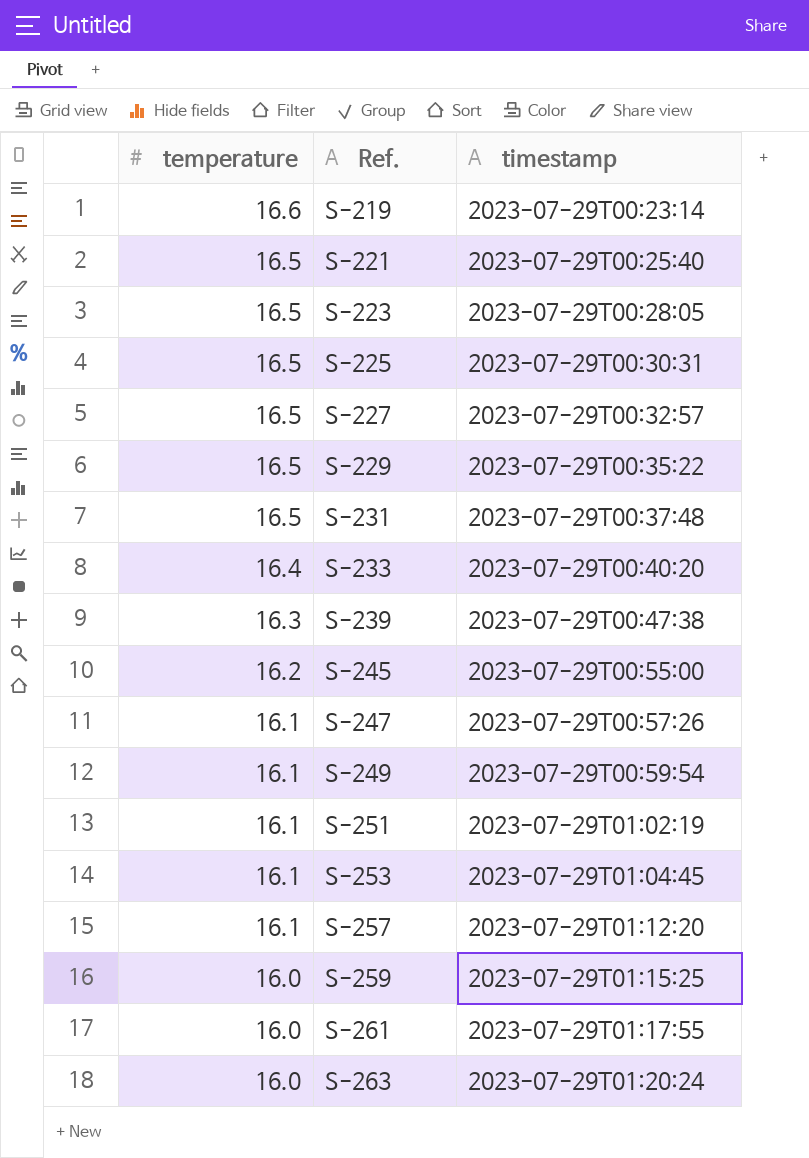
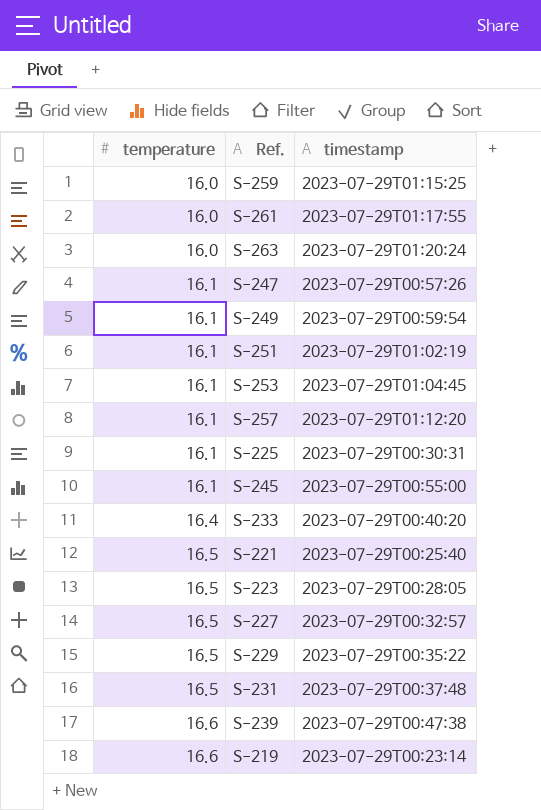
row order: temperature descending -> temperature ascending
S-225 | temperature: 16.5 -> 16.1
S-245 | temperature: 16.2 -> 16.1
S-239 | temperature: 16.3 -> 16.6

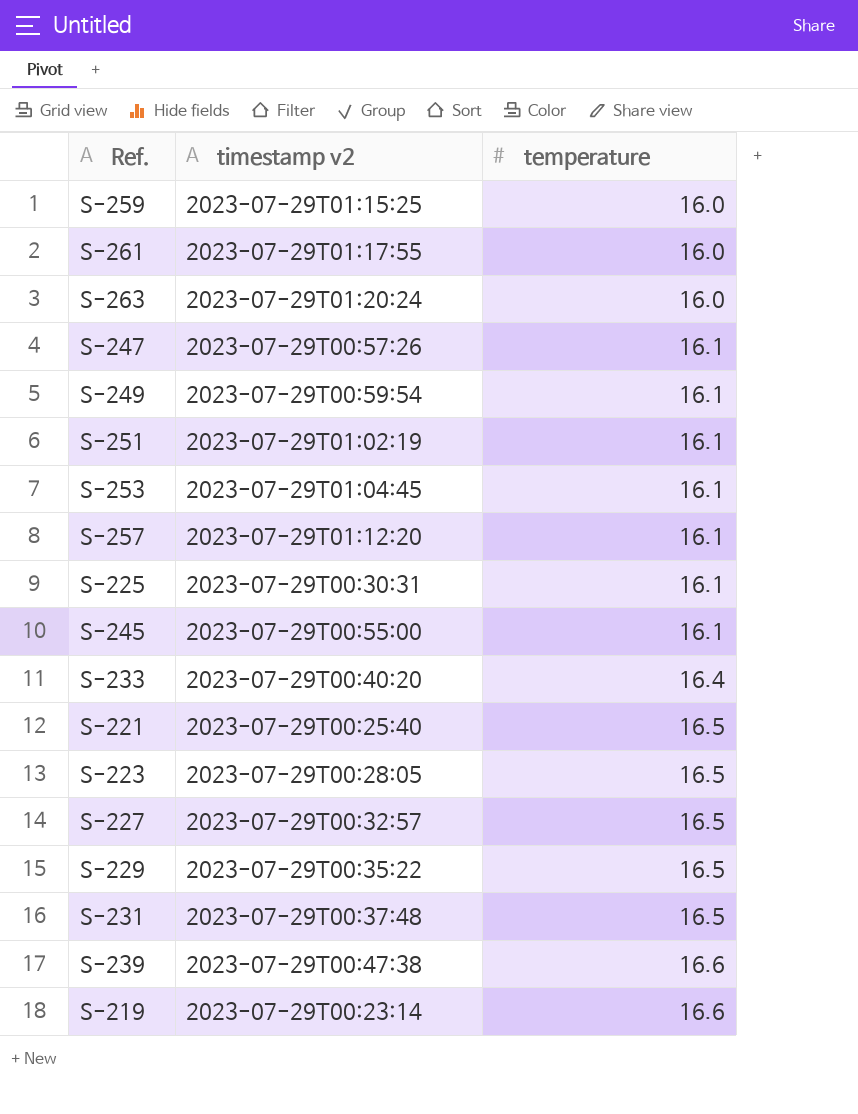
column name: timestamp -> timestamp v2
column temperature | position: 1 -> 3

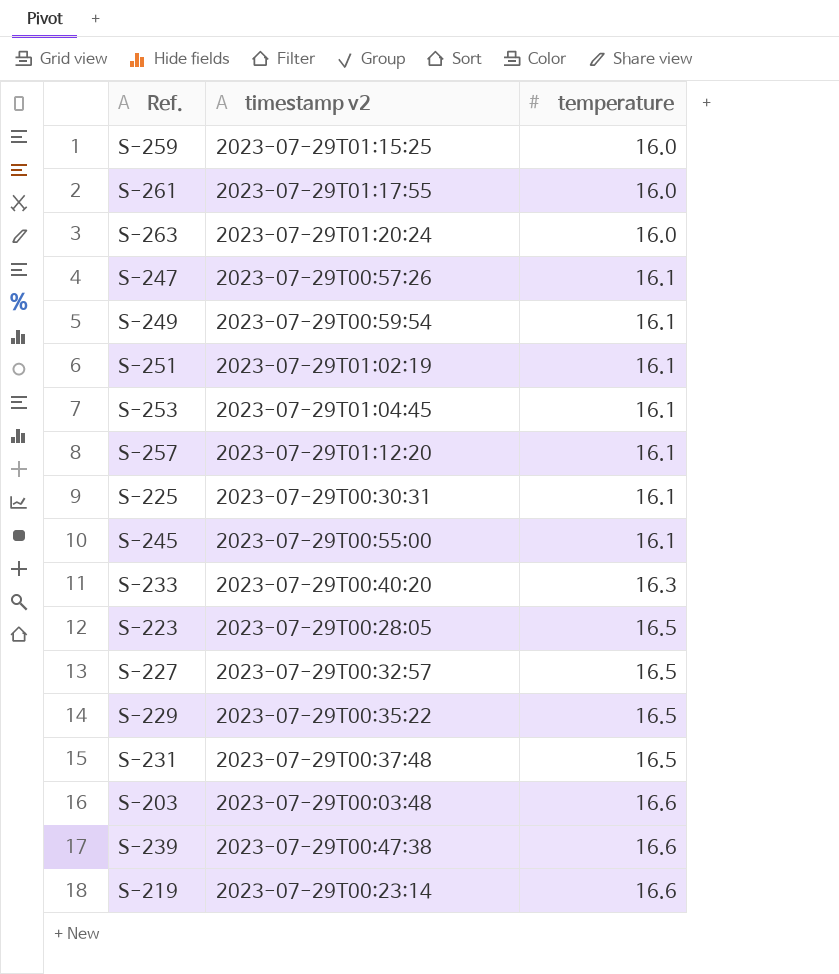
row S-221: 2023-07-29T00:25:40 | 16.5 -> none
S-233 | temperature: 16.4 -> 16.3
row S-203: none -> 2023-07-29T00:03:48 | 16.6

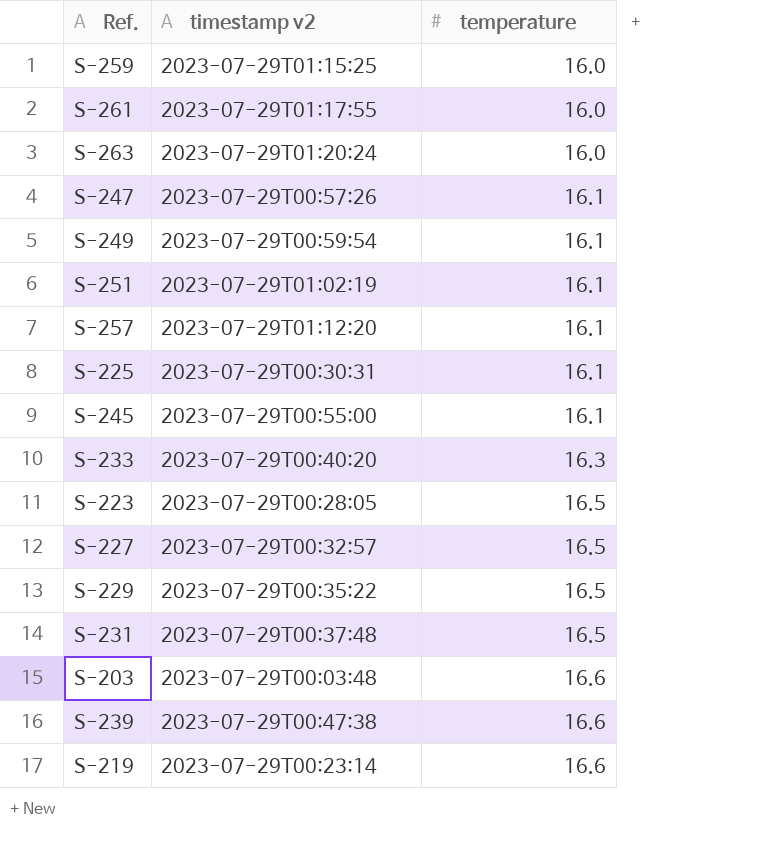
row S-253: 2023-07-29T01:04:45 | 16.1 -> none

